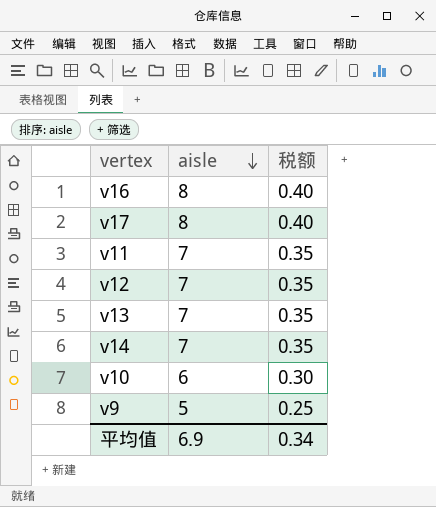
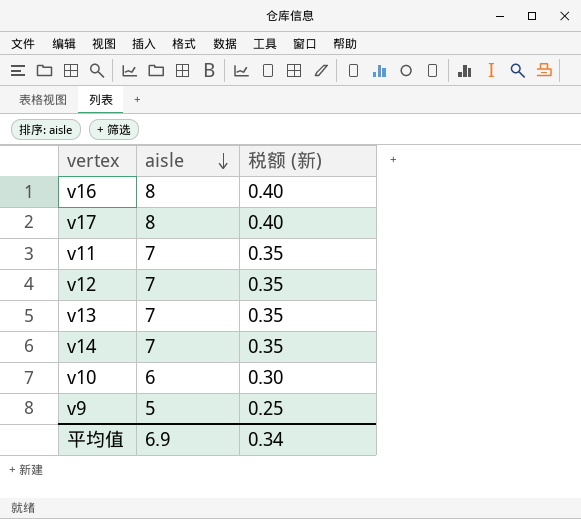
column name: 税额 -> 税额 (新)

